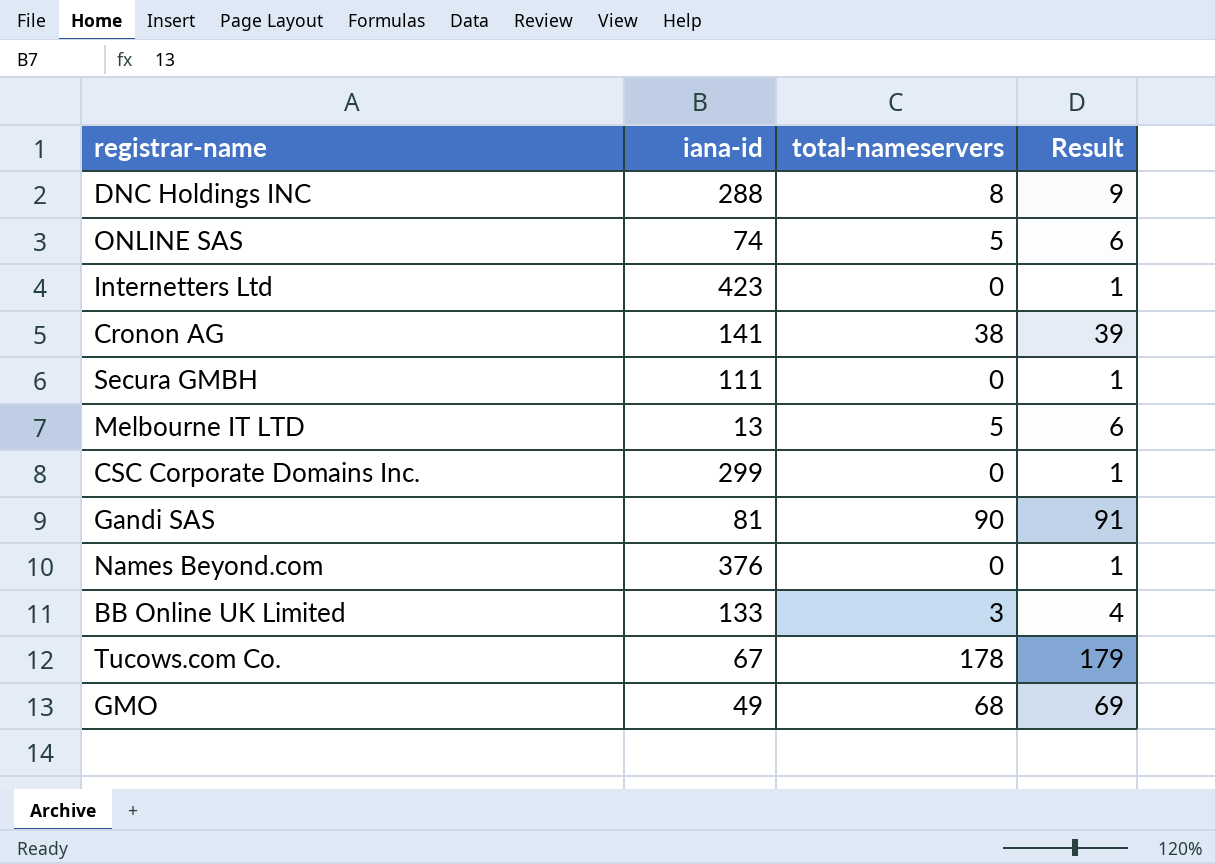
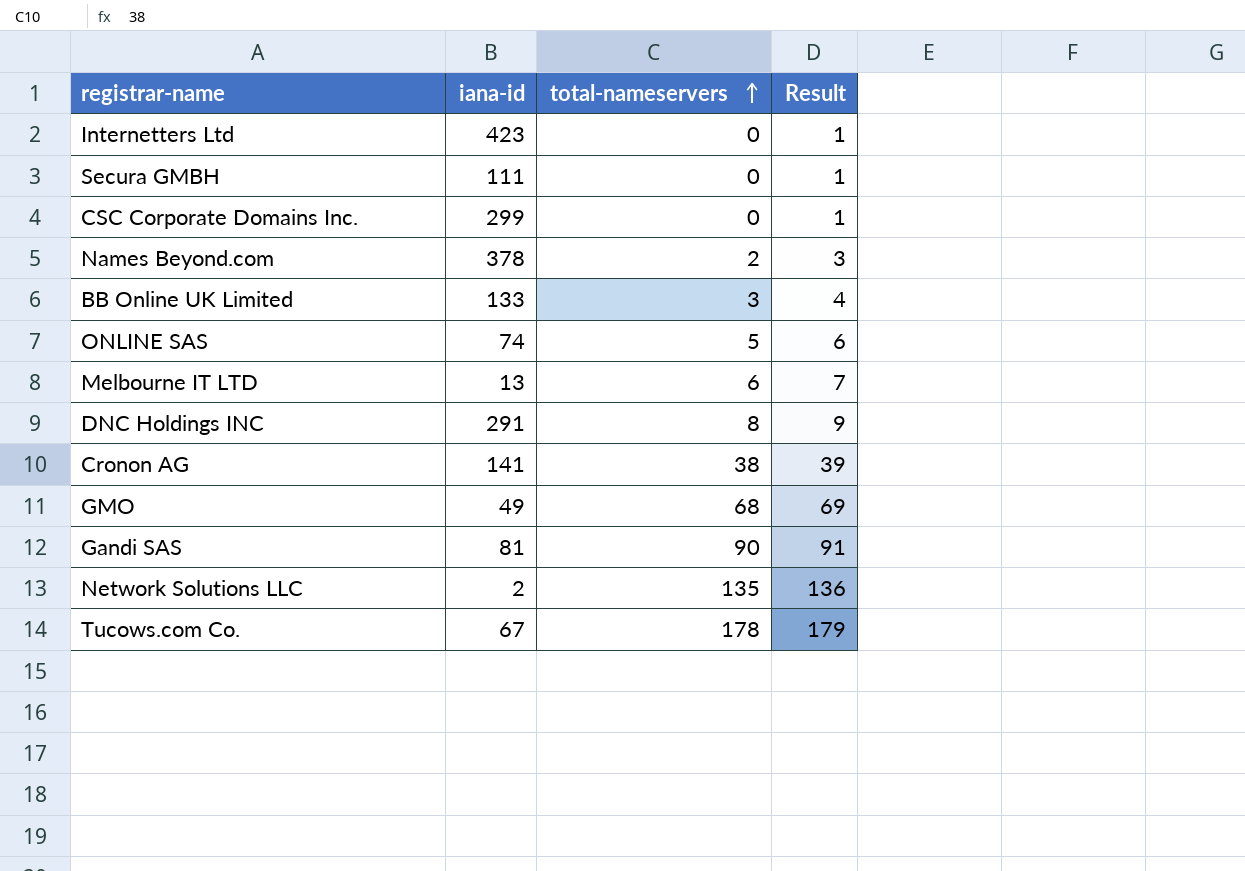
row order: none -> total-nameservers ascending
Names Beyond.com | iana-id: 376 -> 378
Names Beyond.com | total-nameservers: 0 -> 2
Names Beyond.com | Result: 1 -> 3
Melbourne IT LTD | total-nameservers: 5 -> 6
Melbourne IT LTD | Result: 6 -> 7
DNC Holdings INC | iana-id: 288 -> 291
row Network Solutions LLC: none -> 2 | 135 | 136

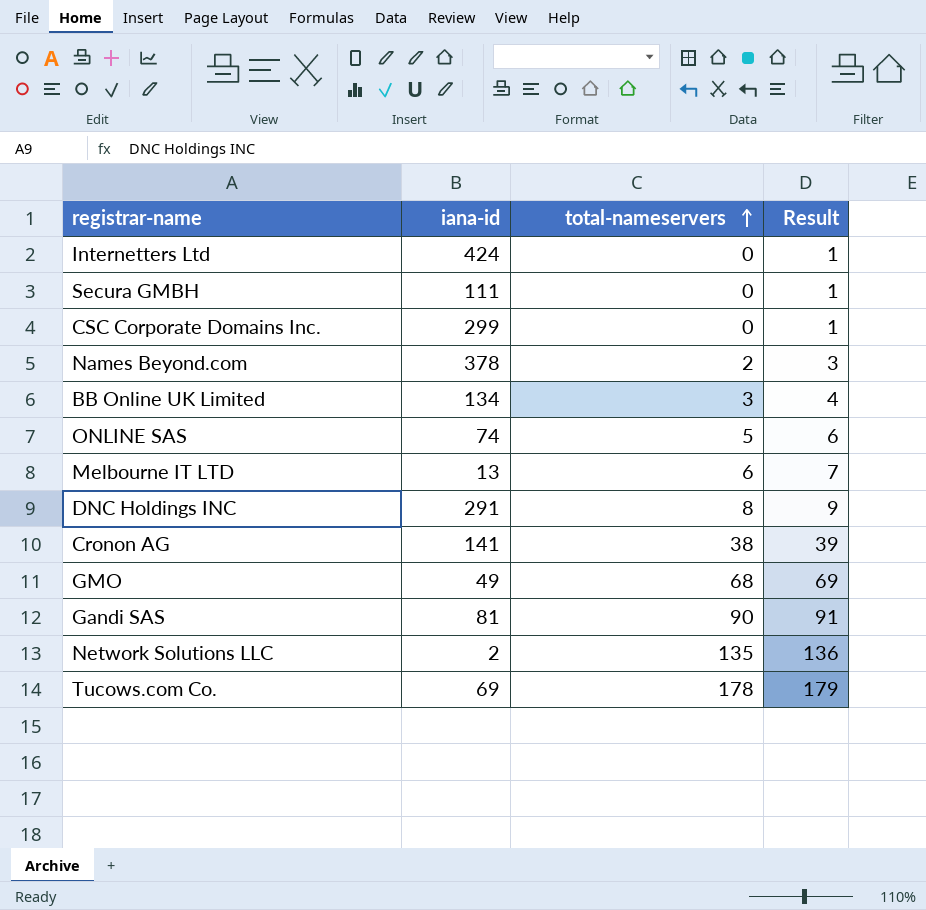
Internetters Ltd | iana-id: 423 -> 424
BB Online UK Limited | iana-id: 133 -> 134
Tucows.com Co. | iana-id: 67 -> 69

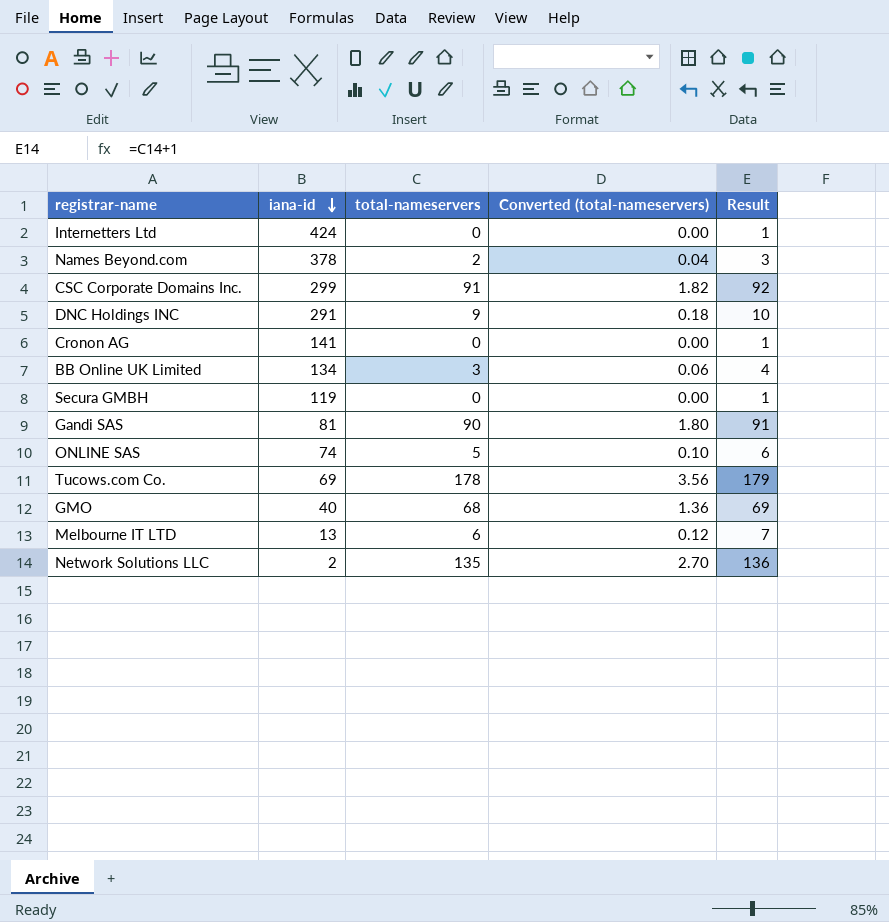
row order: total-nameservers ascending -> iana-id descending
column Converted (total-nameservers) | formula: none -> [total-nameservers] * 0.02
CSC Corporate Domains Inc. | total-nameservers: 0 -> 91
CSC Corporate Domains Inc. | Result: 1 -> 92
DNC Holdings INC | total-nameservers: 8 -> 9
DNC Holdings INC | Result: 9 -> 10
Cronon AG | total-nameservers: 38 -> 0
Cronon AG | Result: 39 -> 1
Secura GMBH | iana-id: 111 -> 119
GMO | iana-id: 49 -> 40

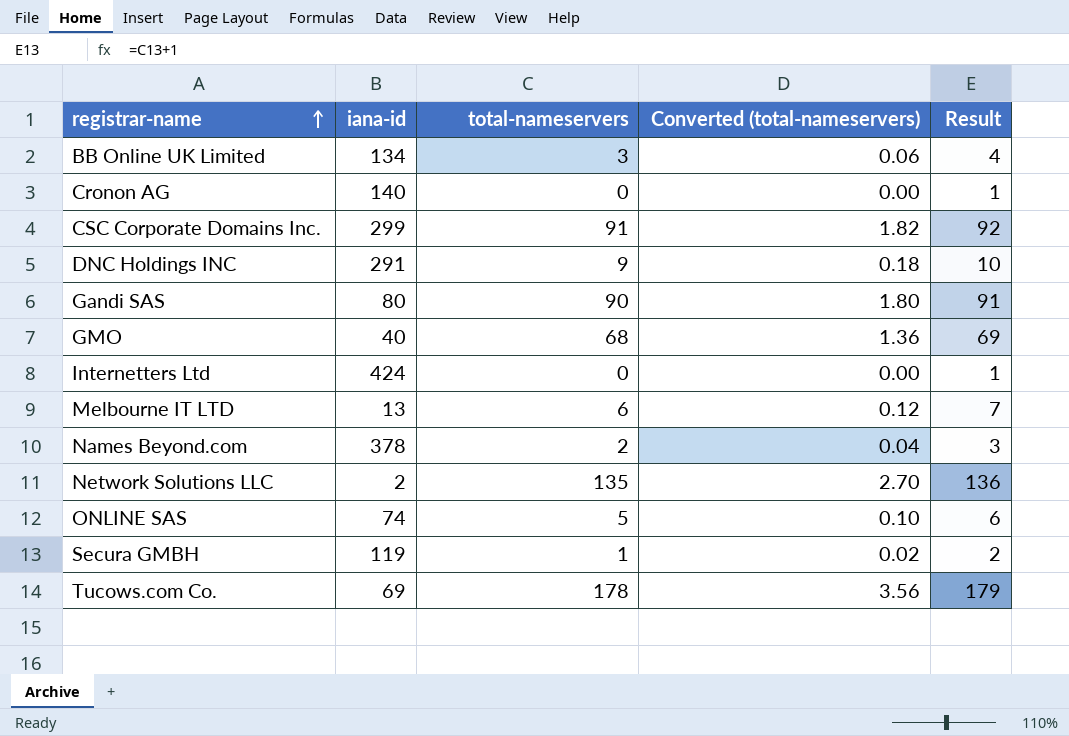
row order: iana-id descending -> registrar-name ascending
Cronon AG | iana-id: 141 -> 140
Gandi SAS | iana-id: 81 -> 80
Secura GMBH | total-nameservers: 0 -> 1
Secura GMBH | Converted (total-nameservers): 0.00 -> 0.02
Secura GMBH | Result: 1 -> 2

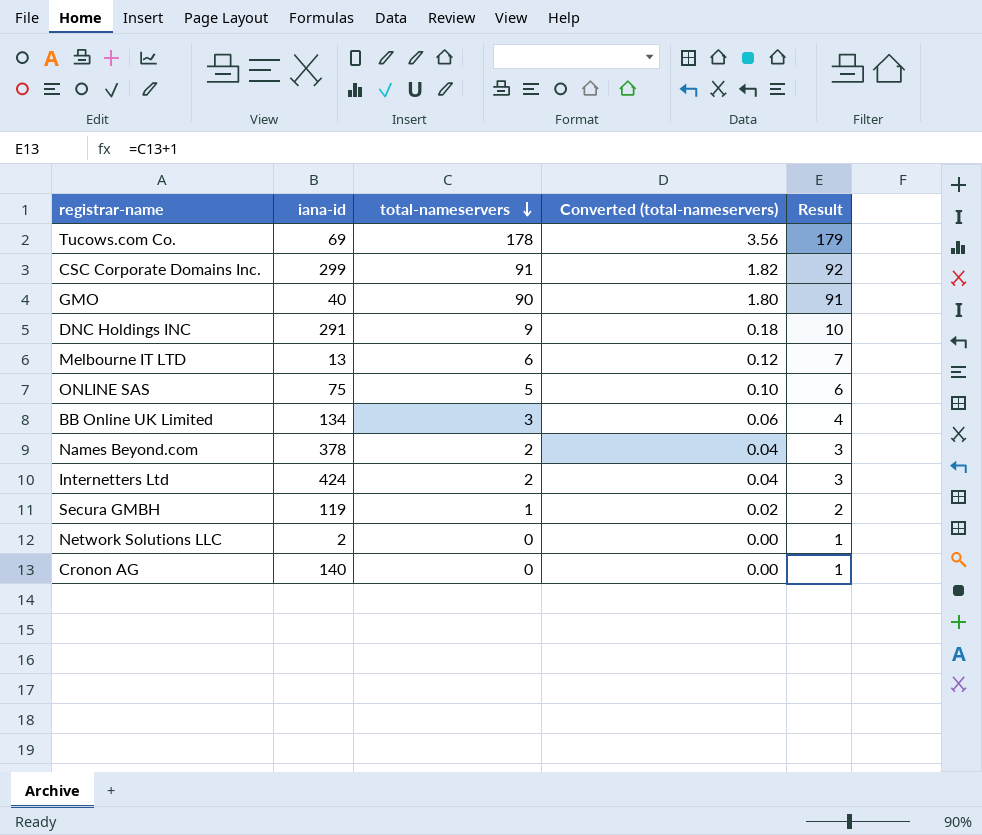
row order: registrar-name ascending -> total-nameservers descending
row Gandi SAS: 80 | 90 | 1.80 | 91 -> none
GMO | total-nameservers: 68 -> 90
GMO | Converted (total-nameservers): 1.36 -> 1.80
GMO | Result: 69 -> 91
ONLINE SAS | iana-id: 74 -> 75
Internetters Ltd | total-nameservers: 0 -> 2
Internetters Ltd | Converted (total-nameservers): 0.00 -> 0.04
Internetters Ltd | Result: 1 -> 3
Network Solutions LLC | total-nameservers: 135 -> 0
Network Solutions LLC | Converted (total-nameservers): 2.70 -> 0.00
Network Solutions LLC | Result: 136 -> 1

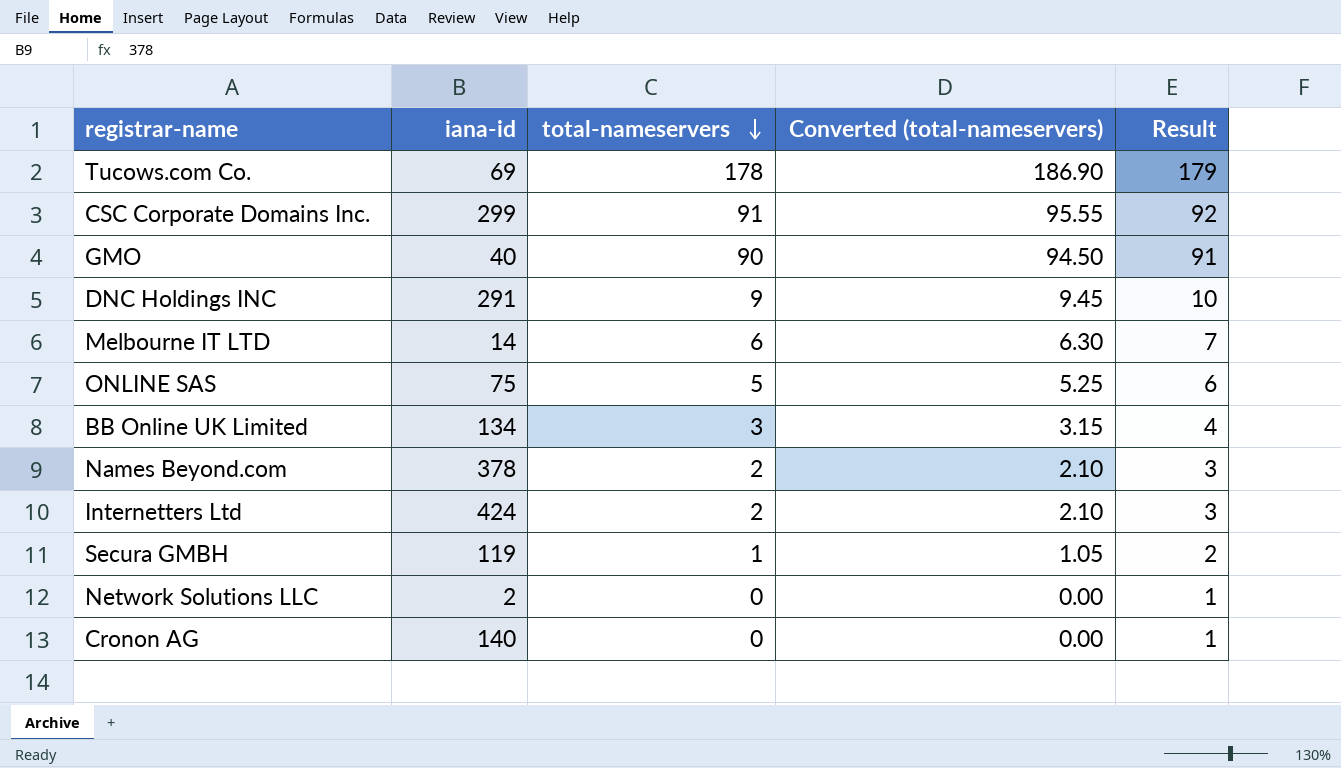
column Converted (total-nameservers) | formula: [total-nameservers] * 0.02 -> [total-nameservers] * 1.05
Melbourne IT LTD | iana-id: 13 -> 14

